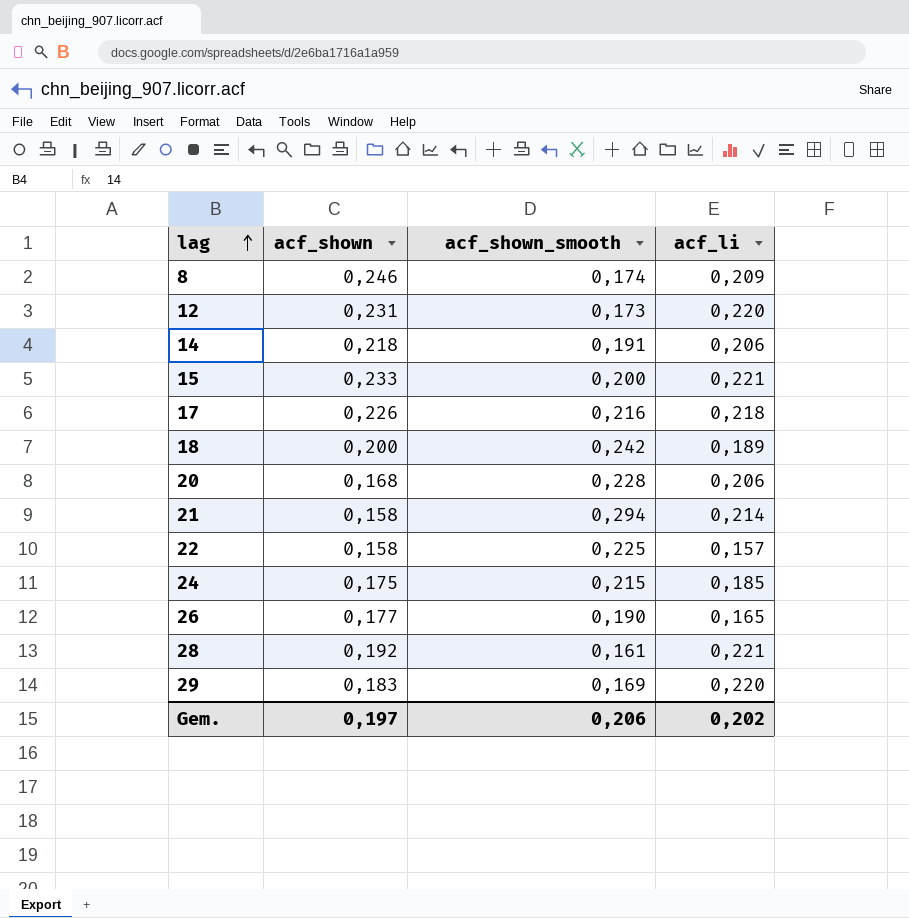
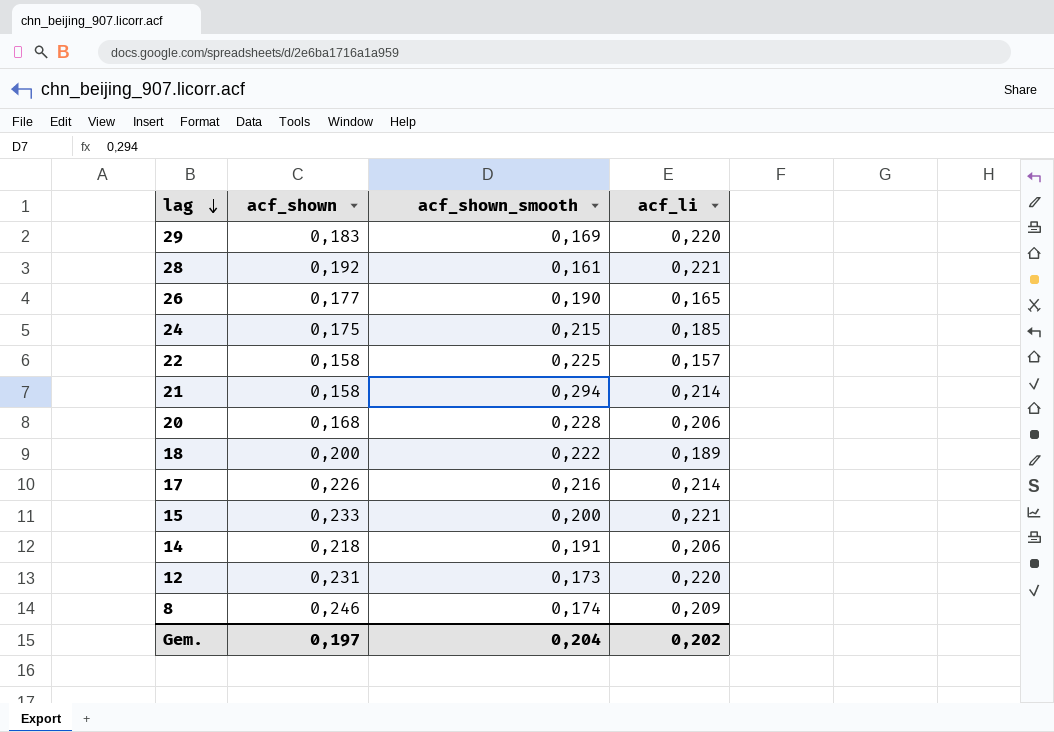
row order: lag ascending -> lag descending
18 | acf_shown_smooth: 0,242 -> 0,222
17 | acf_li: 0,218 -> 0,214
Gem. | acf_shown_smooth: 0,206 -> 0,204

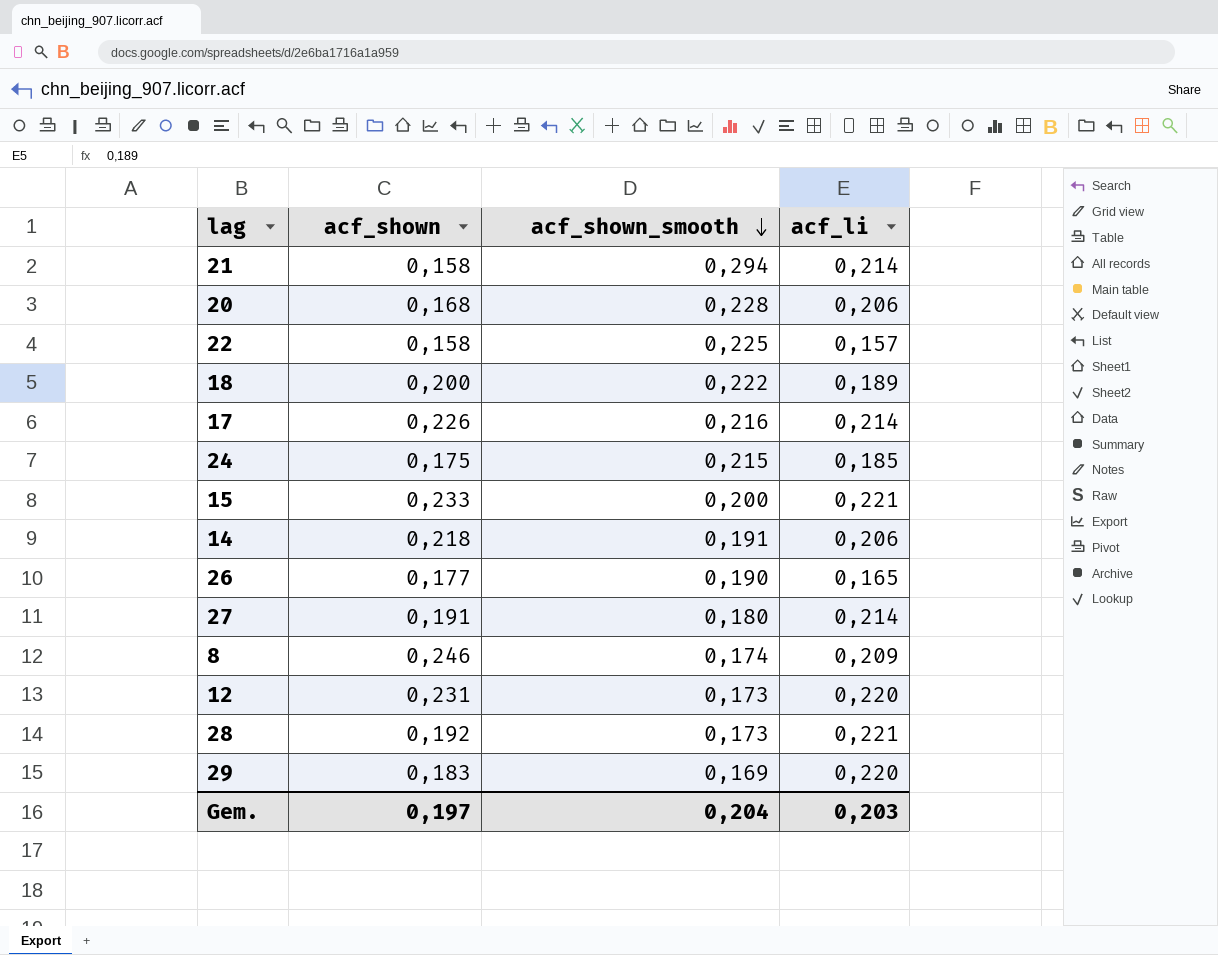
row order: lag descending -> acf_shown_smooth descending
row 27: none -> 0,191 | 0,180 | 0,214
28 | acf_shown_smooth: 0,161 -> 0,173
Gem. | acf_li: 0,202 -> 0,203

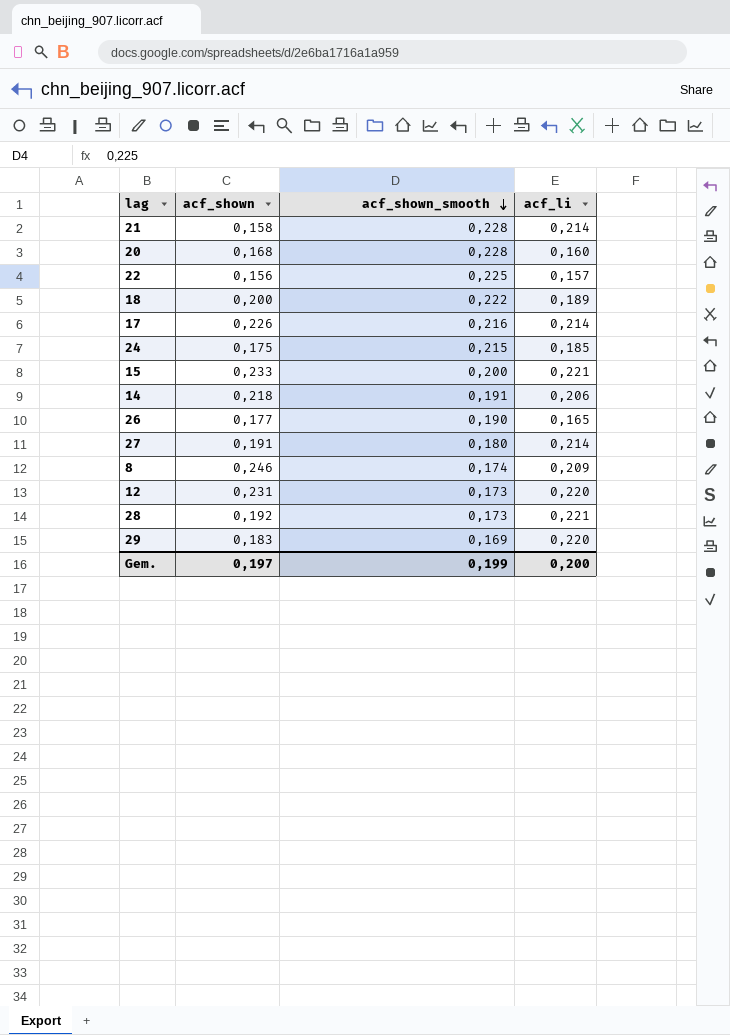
21 | acf_shown_smooth: 0,294 -> 0,228
20 | acf_li: 0,206 -> 0,160
22 | acf_shown: 0,158 -> 0,156
Gem. | acf_shown_smooth: 0,204 -> 0,199
Gem. | acf_li: 0,203 -> 0,200

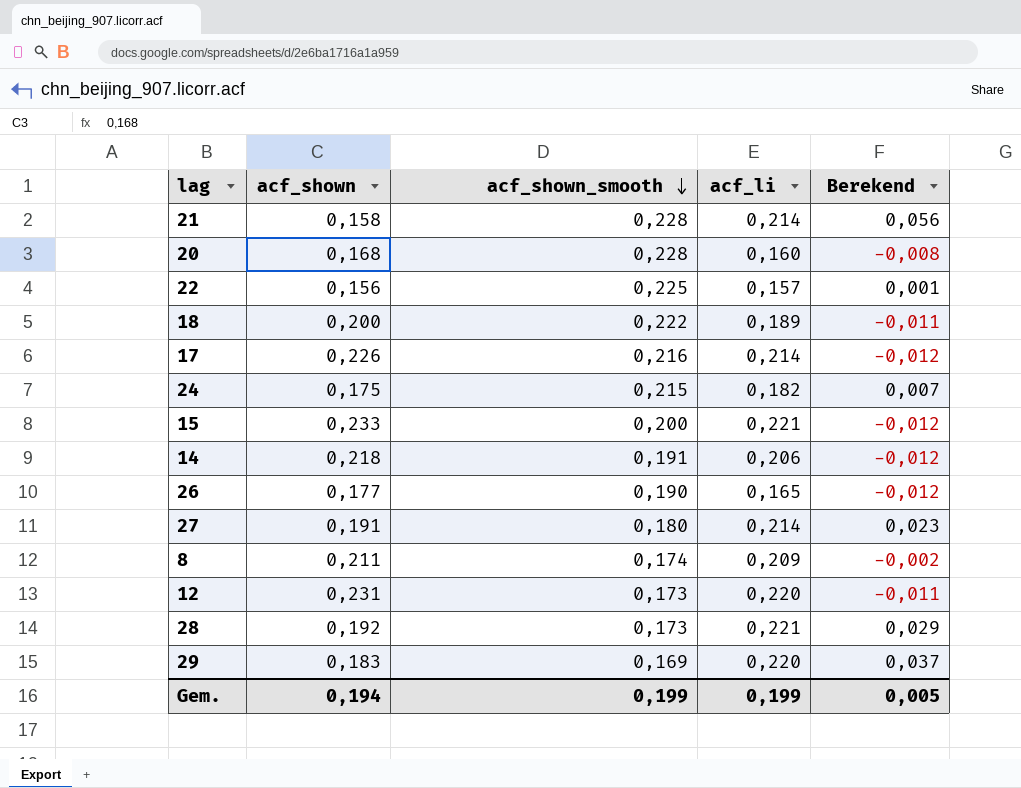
column Berekend | formula: none -> [acf_li] - [acf_shown]
24 | acf_li: 0,185 -> 0,182
8 | acf_shown: 0,246 -> 0,211
Gem. | acf_shown: 0,197 -> 0,194
Gem. | acf_li: 0,200 -> 0,199

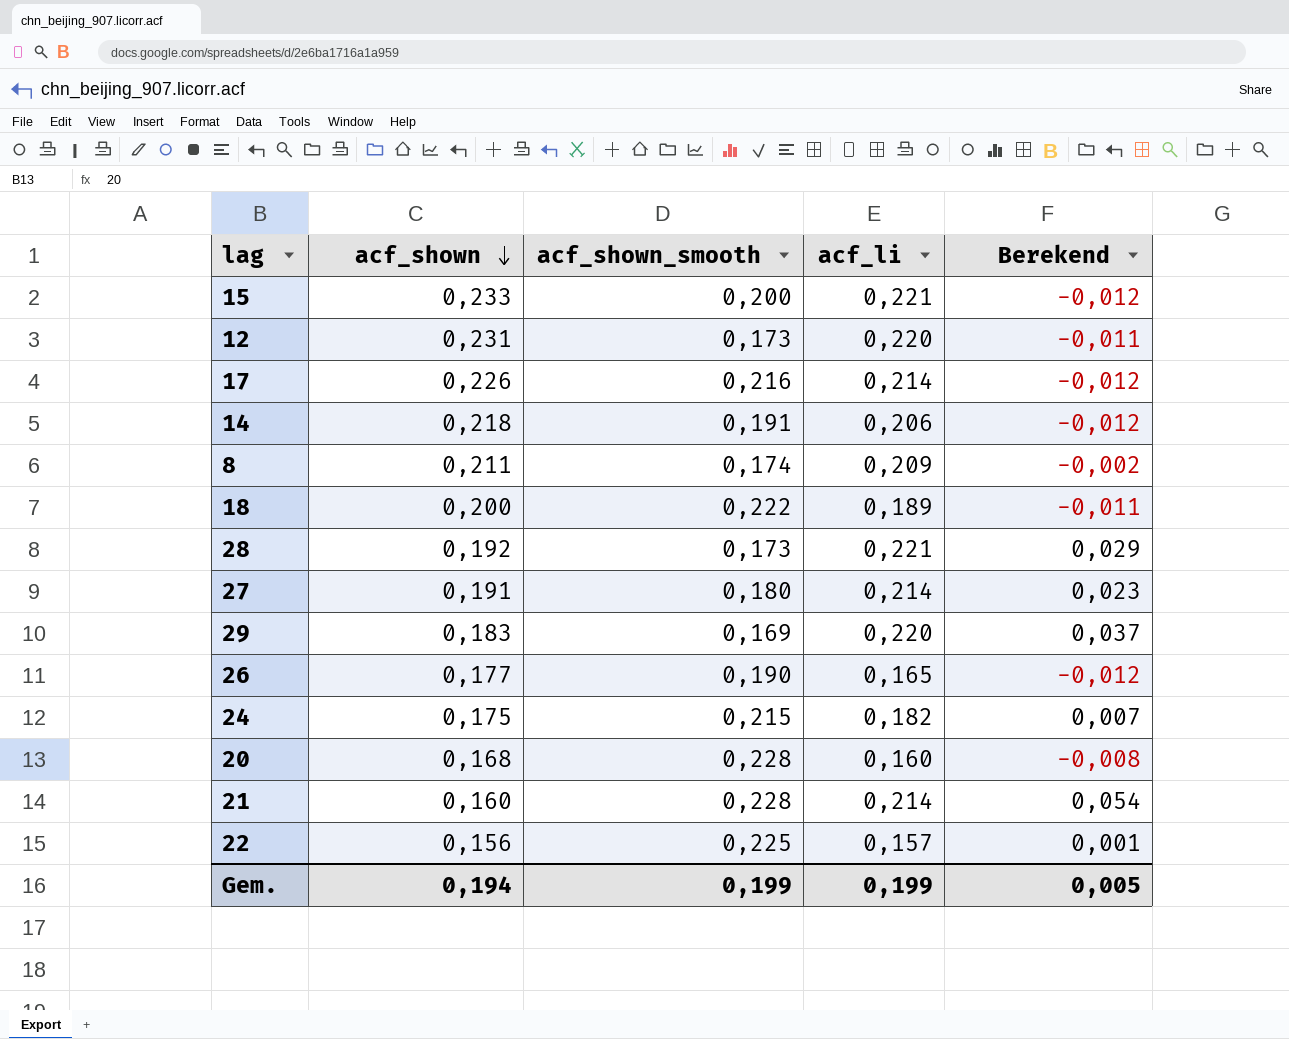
row order: acf_shown_smooth descending -> acf_shown descending
21 | acf_shown: 0,158 -> 0,160
21 | Berekend: 0,056 -> 0,054

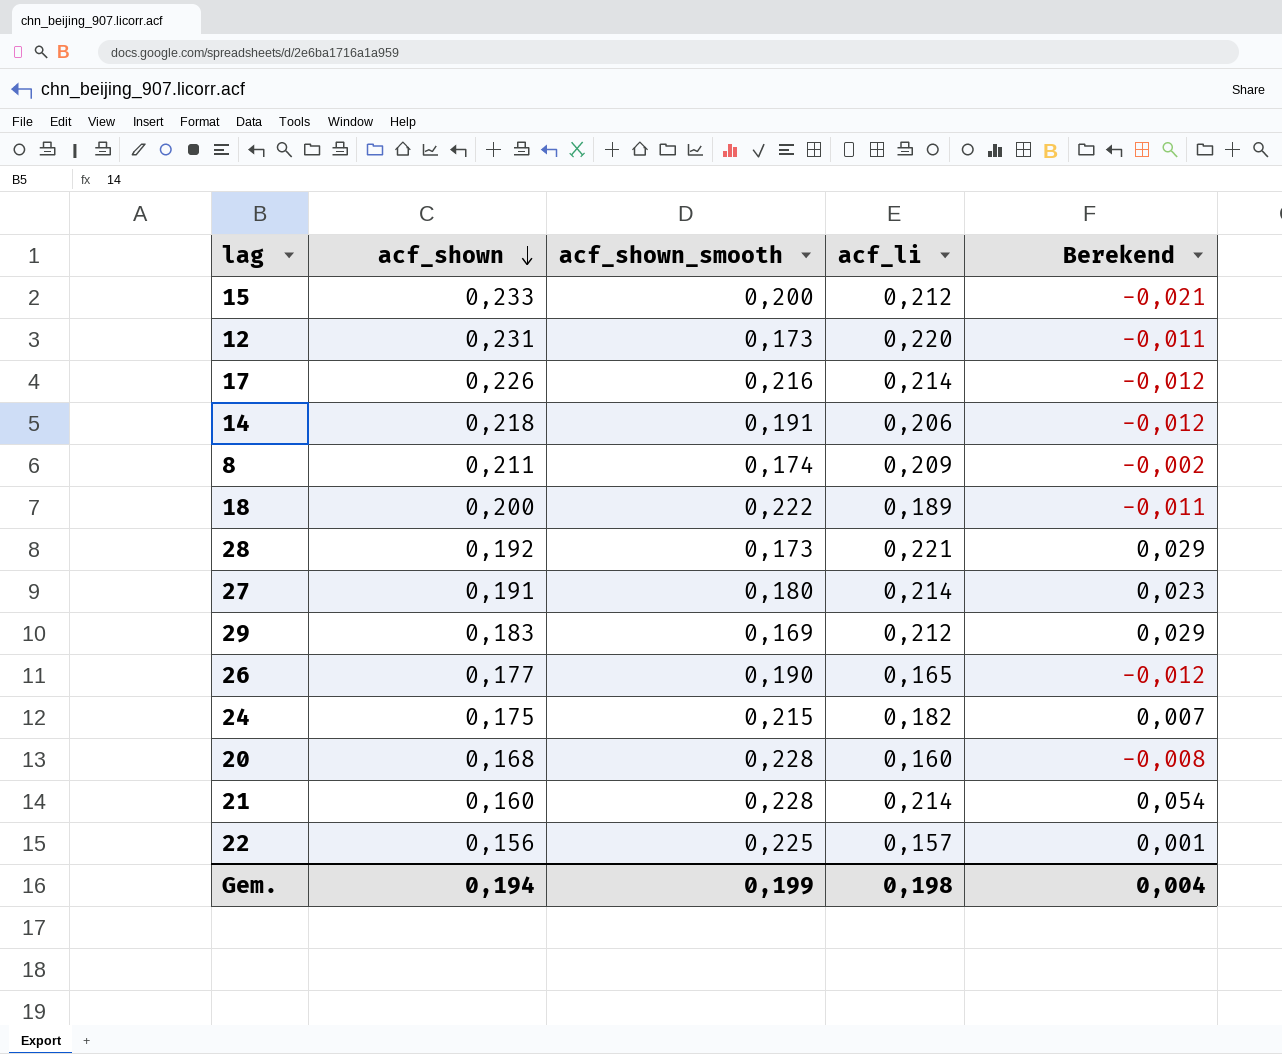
15 | acf_li: 0,221 -> 0,212
15 | Berekend: -0,012 -> -0,021
29 | acf_li: 0,220 -> 0,212
29 | Berekend: 0,037 -> 0,029
Gem. | acf_li: 0,199 -> 0,198
Gem. | Berekend: 0,005 -> 0,004

